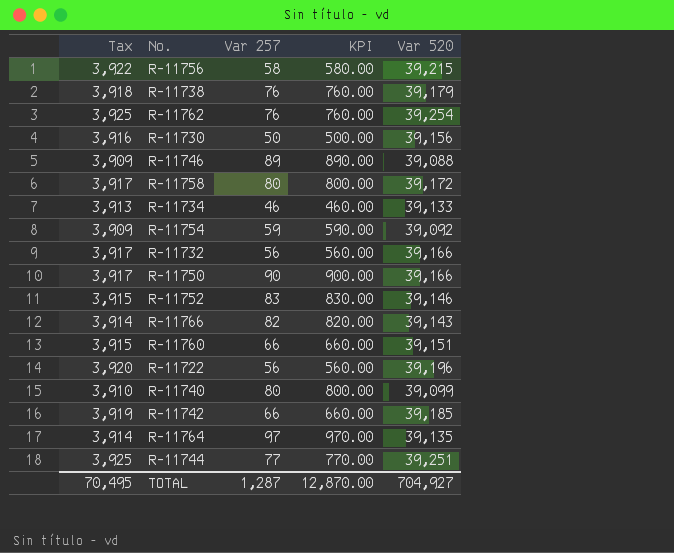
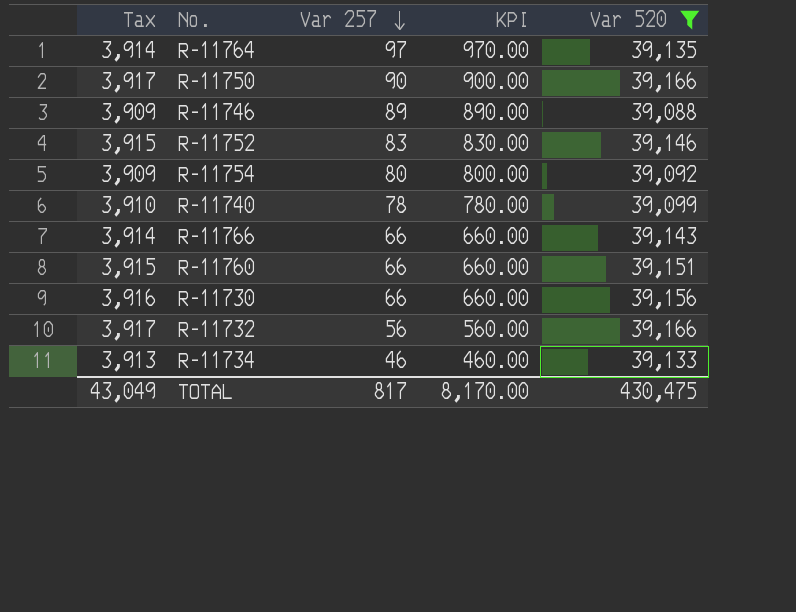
filter: none -> Var 520 <= 39,166
row order: none -> Var 257 descending
R-11754 | Var 257: 59 -> 80
R-11754 | KPI: 590.00 -> 800.00
R-11740 | Var 257: 80 -> 78
R-11740 | KPI: 800.00 -> 780.00
R-11766 | Var 257: 82 -> 66
R-11766 | KPI: 820.00 -> 660.00
R-11730 | Var 257: 50 -> 66
R-11730 | KPI: 500.00 -> 660.00
TOTAL | Tax: 70,495 -> 43,049
TOTAL | Var 257: 1,287 -> 817
TOTAL | KPI: 12,870.00 -> 8,170.00
TOTAL | Var 520: 704,927 -> 430,475

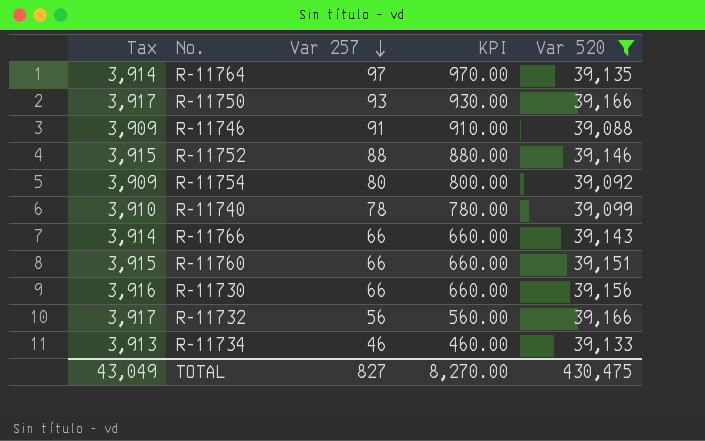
R-11750 | Var 257: 90 -> 93
R-11750 | KPI: 900.00 -> 930.00
R-11746 | Var 257: 89 -> 91
R-11746 | KPI: 890.00 -> 910.00
R-11752 | Var 257: 83 -> 88
R-11752 | KPI: 830.00 -> 880.00
TOTAL | Var 257: 817 -> 827
TOTAL | KPI: 8,170.00 -> 8,270.00

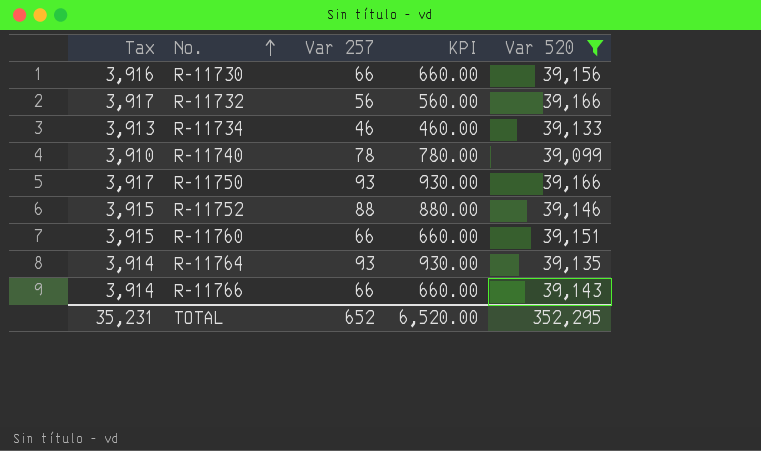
row order: Var 257 descending -> No. ascending
row R-11746: 3,909 | 91 | 910.00 | 39,088 -> none
row R-11754: 3,909 | 80 | 800.00 | 39,092 -> none
R-11764 | Var 257: 97 -> 93
R-11764 | KPI: 970.00 -> 930.00
TOTAL | Tax: 43,049 -> 35,231
TOTAL | Var 257: 827 -> 652
TOTAL | KPI: 8,270.00 -> 6,520.00
TOTAL | Var 520: 430,475 -> 352,295

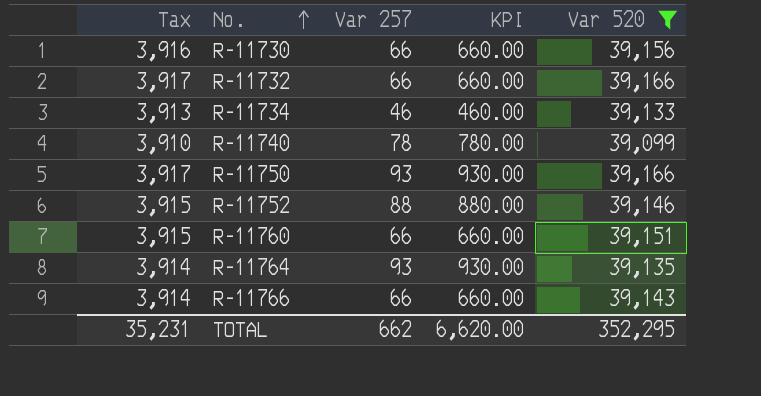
R-11732 | Var 257: 56 -> 66
R-11732 | KPI: 560.00 -> 660.00
TOTAL | Var 257: 652 -> 662
TOTAL | KPI: 6,520.00 -> 6,620.00

